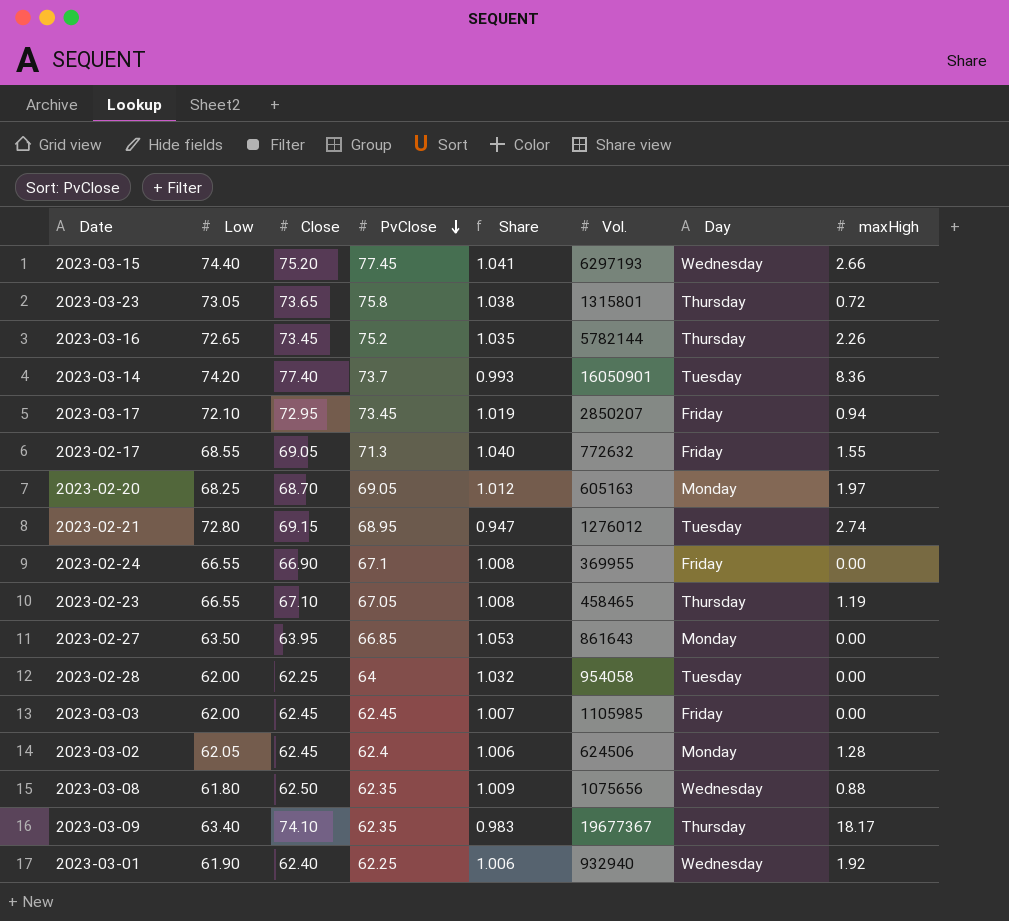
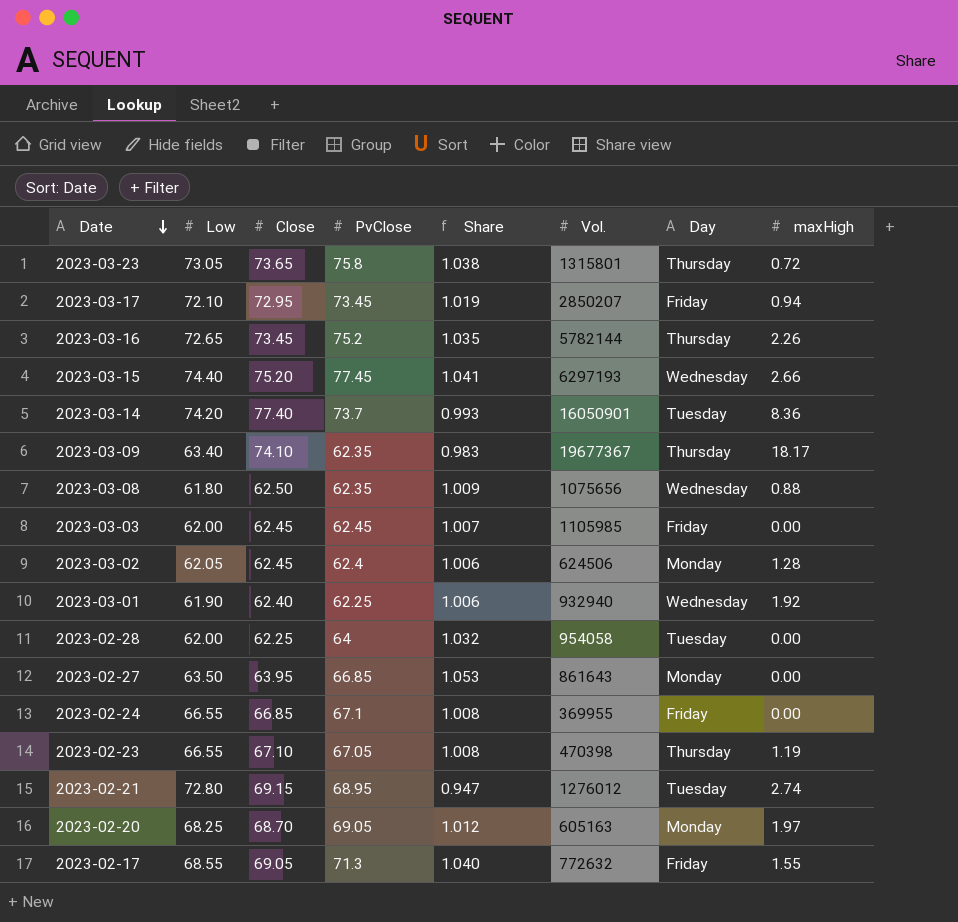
row order: PvClose descending -> Date descending
2023-02-24 | Close: 66.90 -> 66.85
2023-02-23 | Vol.: 458465 -> 470398

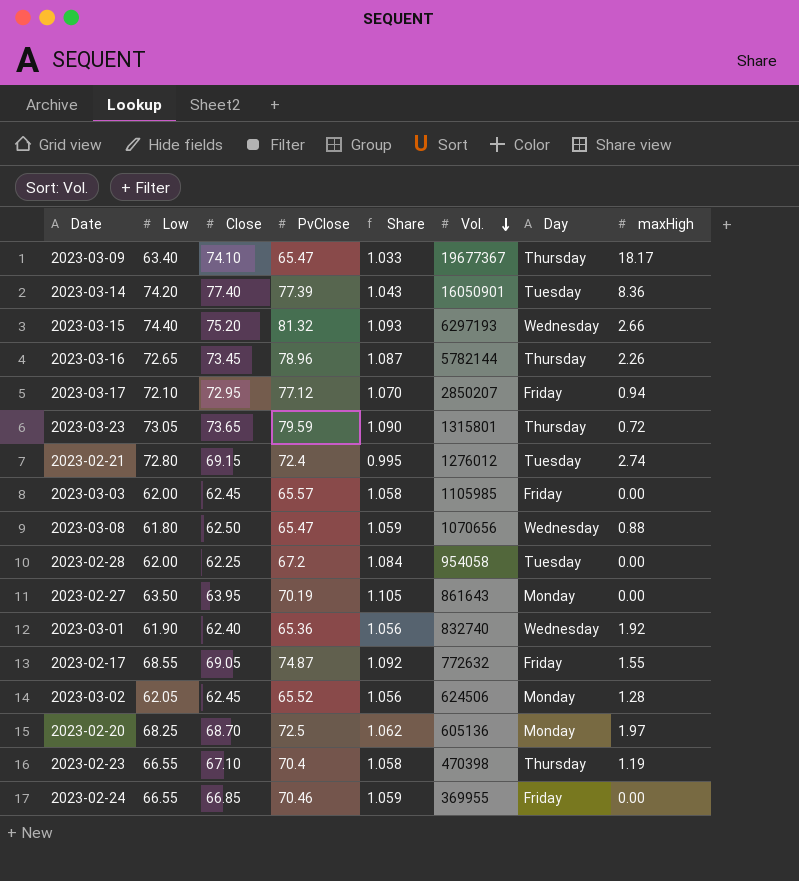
row order: Date descending -> Vol. descending
2023-03-09 | PvClose: 62.35 -> 65.47
2023-03-09 | Share: 0.983 -> 1.033
2023-03-14 | PvClose: 73.7 -> 77.39
2023-03-14 | Share: 0.993 -> 1.043
2023-03-15 | PvClose: 77.45 -> 81.32
2023-03-15 | Share: 1.041 -> 1.093
2023-03-16 | PvClose: 75.2 -> 78.96
2023-03-16 | Share: 1.035 -> 1.087
2023-03-17 | PvClose: 73.45 -> 77.12
2023-03-17 | Share: 1.019 -> 1.070
2023-03-23 | PvClose: 75.8 -> 79.59
2023-03-23 | Share: 1.038 -> 1.090
2023-02-21 | PvClose: 68.95 -> 72.4
2023-02-21 | Share: 0.947 -> 0.995
2023-03-03 | PvClose: 62.45 -> 65.57
2023-03-03 | Share: 1.007 -> 1.058
2023-03-08 | PvClose: 62.35 -> 65.47
2023-03-08 | Share: 1.009 -> 1.059
2023-03-08 | Vol.: 1075656 -> 1070656
2023-02-28 | PvClose: 64 -> 67.2
2023-02-28 | Share: 1.032 -> 1.084
2023-02-27 | PvClose: 66.85 -> 70.19
2023-02-27 | Share: 1.053 -> 1.105
2023-03-01 | PvClose: 62.25 -> 65.36
2023-03-01 | Share: 1.006 -> 1.056
2023-03-01 | Vol.: 932940 -> 832740
2023-02-17 | PvClose: 71.3 -> 74.87
2023-02-17 | Share: 1.040 -> 1.092
2023-03-02 | PvClose: 62.4 -> 65.52
2023-03-02 | Share: 1.006 -> 1.056
2023-02-20 | PvClose: 69.05 -> 72.5
2023-02-20 | Share: 1.012 -> 1.062
2023-02-20 | Vol.: 605163 -> 605136
2023-02-23 | PvClose: 67.05 -> 70.4
2023-02-23 | Share: 1.008 -> 1.058
2023-02-24 | PvClose: 67.1 -> 70.46
2023-02-24 | Share: 1.008 -> 1.059

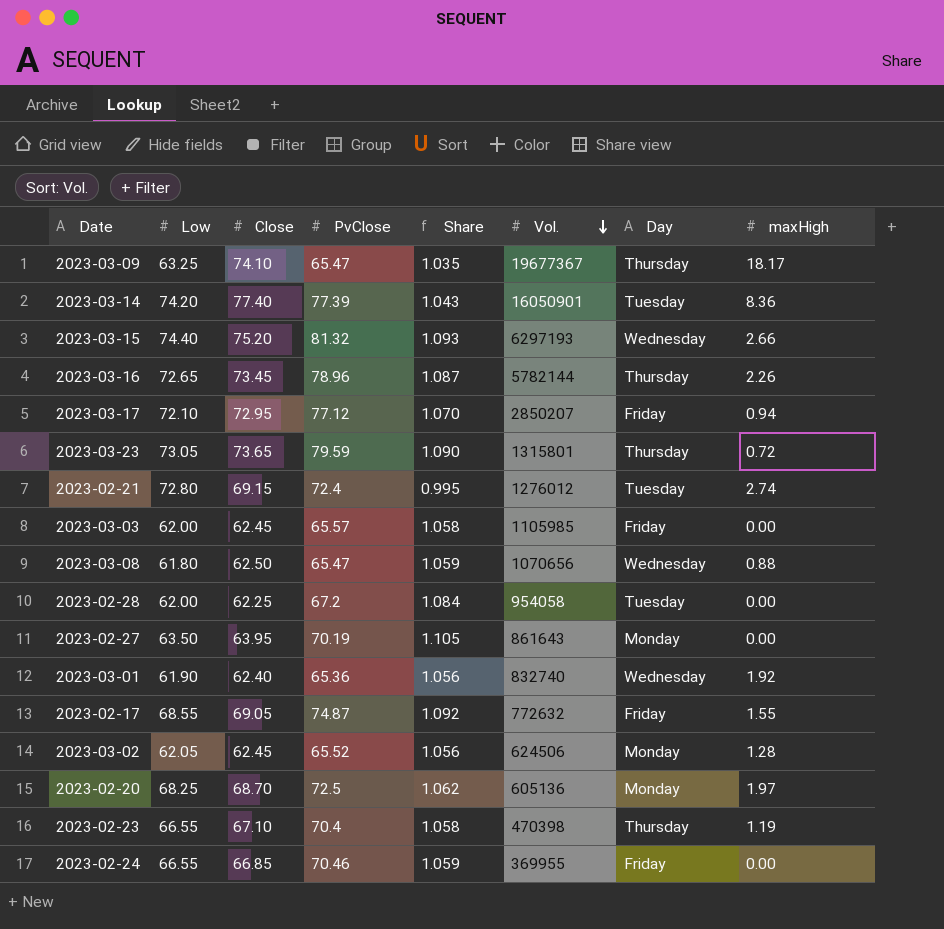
2023-03-09 | Low: 63.40 -> 63.25
2023-03-09 | Share: 1.033 -> 1.035

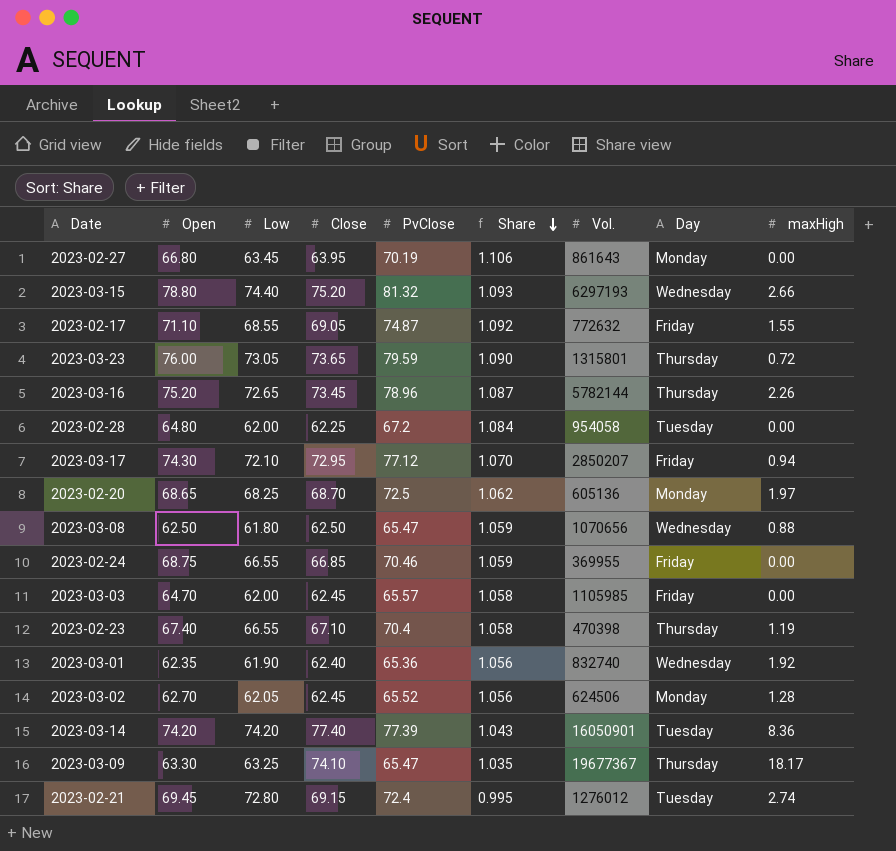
row order: Vol. descending -> Share descending
column Open | position: none -> 2
2023-02-27 | Low: 63.50 -> 63.45
2023-02-27 | Share: 1.105 -> 1.106

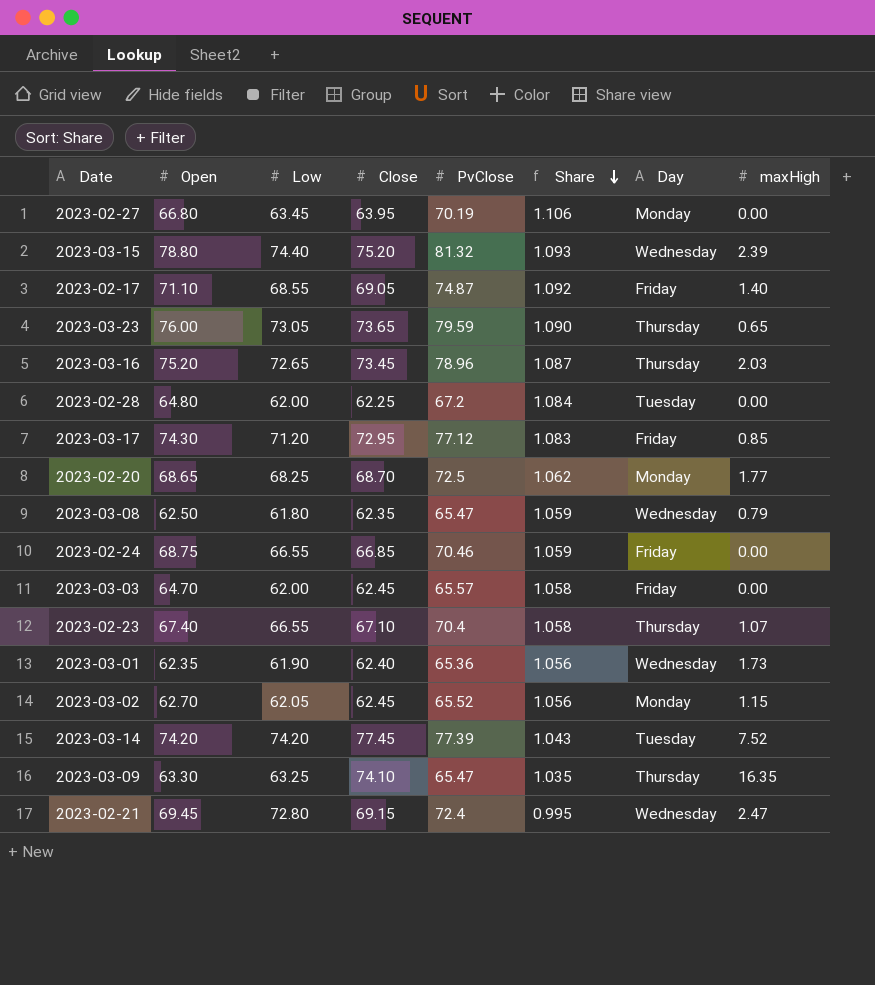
column Vol. | position: 7 -> none
2023-03-15 | maxHigh: 2.66 -> 2.39
2023-02-17 | maxHigh: 1.55 -> 1.40
2023-03-23 | maxHigh: 0.72 -> 0.65
2023-03-16 | maxHigh: 2.26 -> 2.03
2023-03-17 | Low: 72.10 -> 71.20
2023-03-17 | Share: 1.070 -> 1.083
2023-03-17 | maxHigh: 0.94 -> 0.85
2023-02-20 | maxHigh: 1.97 -> 1.77
2023-03-08 | Close: 62.50 -> 62.35
2023-03-08 | maxHigh: 0.88 -> 0.79
2023-02-23 | maxHigh: 1.19 -> 1.07
2023-03-01 | maxHigh: 1.92 -> 1.73
2023-03-02 | maxHigh: 1.28 -> 1.15
2023-03-14 | Close: 77.40 -> 77.45
2023-03-14 | maxHigh: 8.36 -> 7.52
2023-03-09 | maxHigh: 18.17 -> 16.35
2023-02-21 | Day: Tuesday -> Wednesday
2023-02-21 | maxHigh: 2.74 -> 2.47

